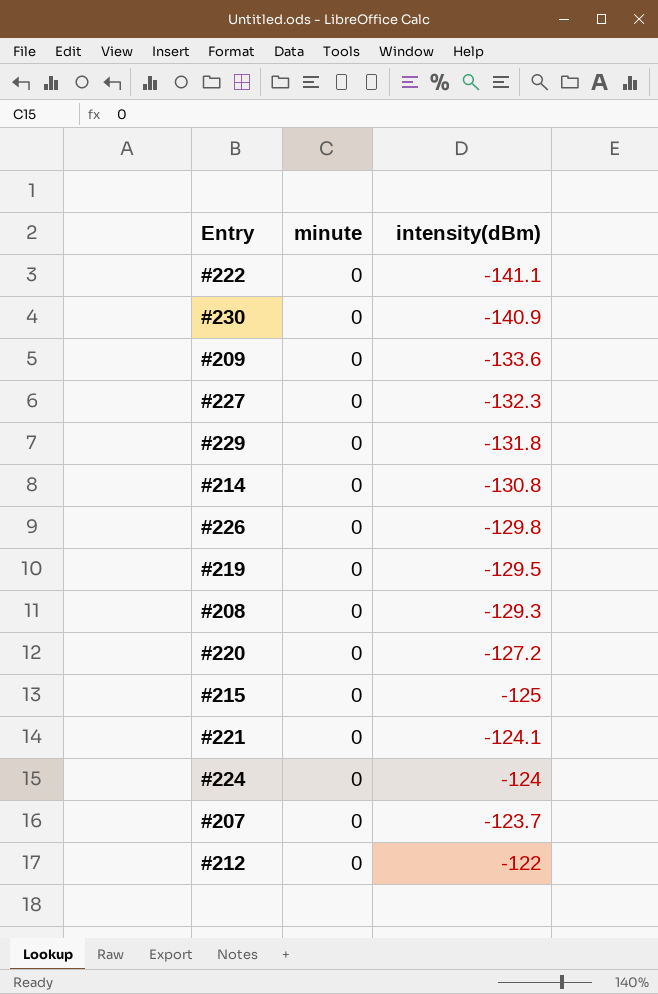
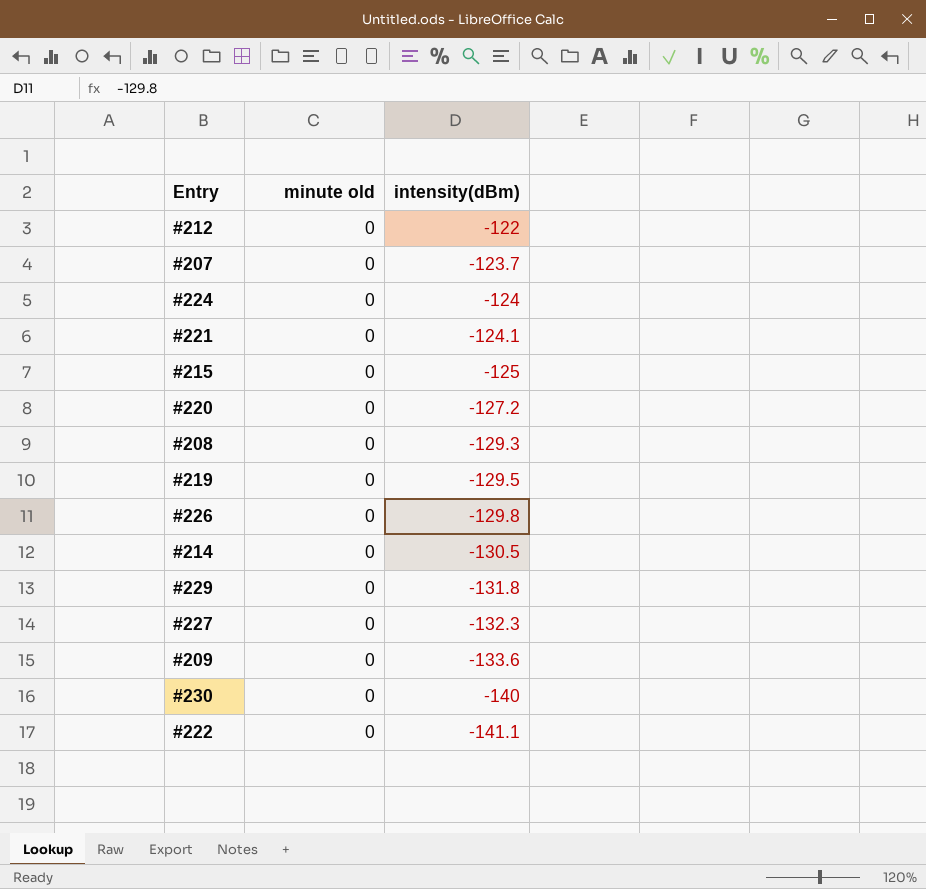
row order: intensity(dBm) ascending -> intensity(dBm) descending
column name: minute -> minute old
#214 | intensity(dBm): -130.8 -> -130.5
#230 | intensity(dBm): -140.9 -> -140

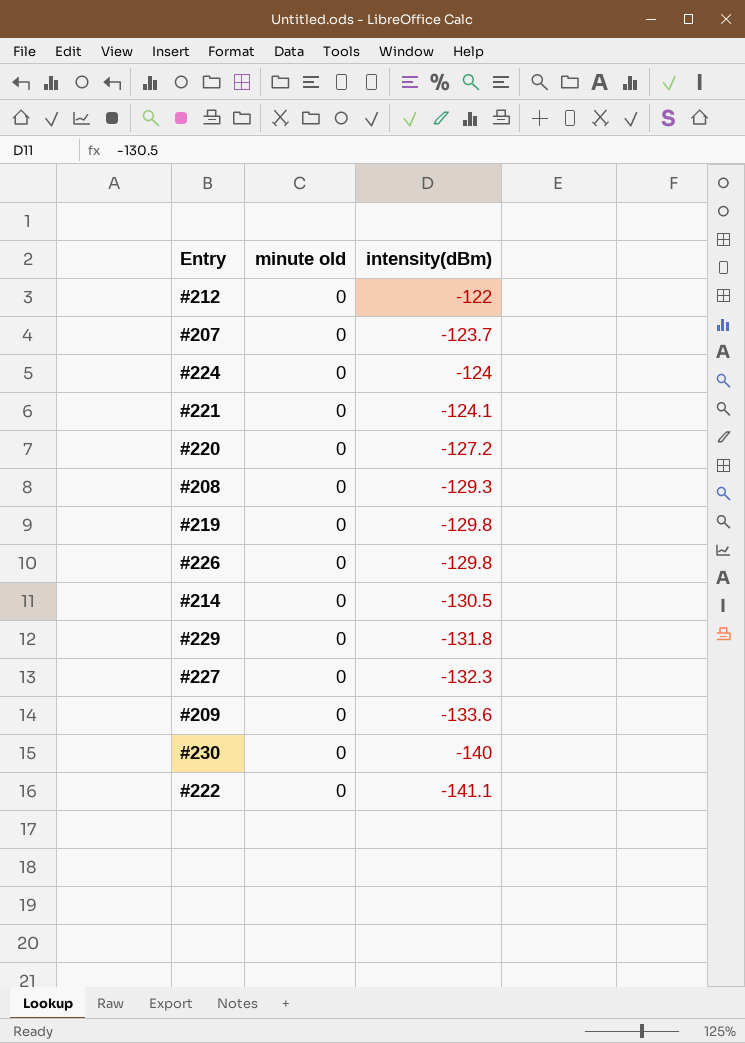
row #215: 0 | -125 -> none
#219 | intensity(dBm): -129.5 -> -129.8

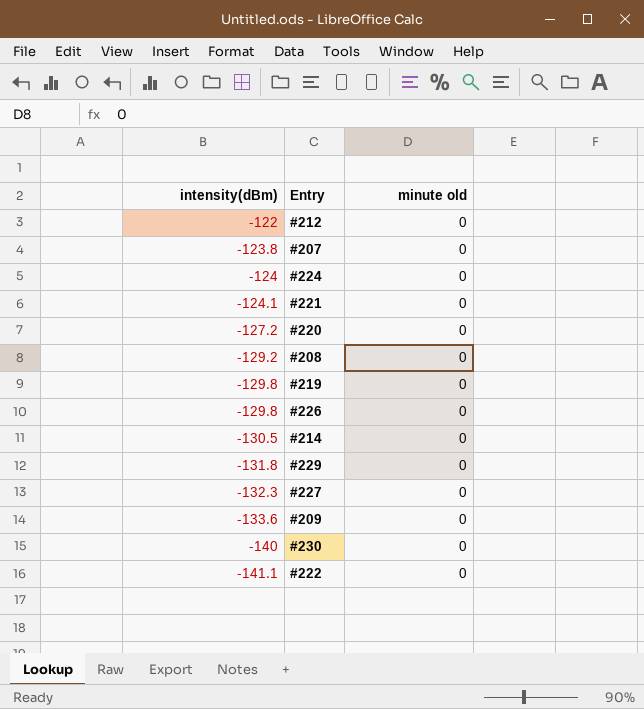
column intensity(dBm) | position: 3 -> 1
#207 | intensity(dBm): -123.7 -> -123.8
#208 | intensity(dBm): -129.3 -> -129.2

